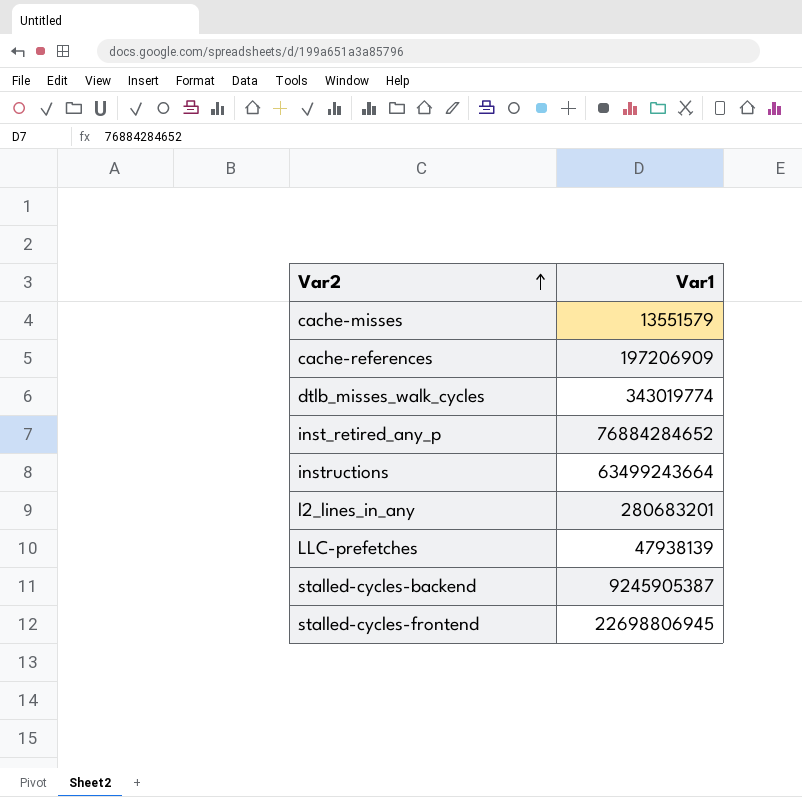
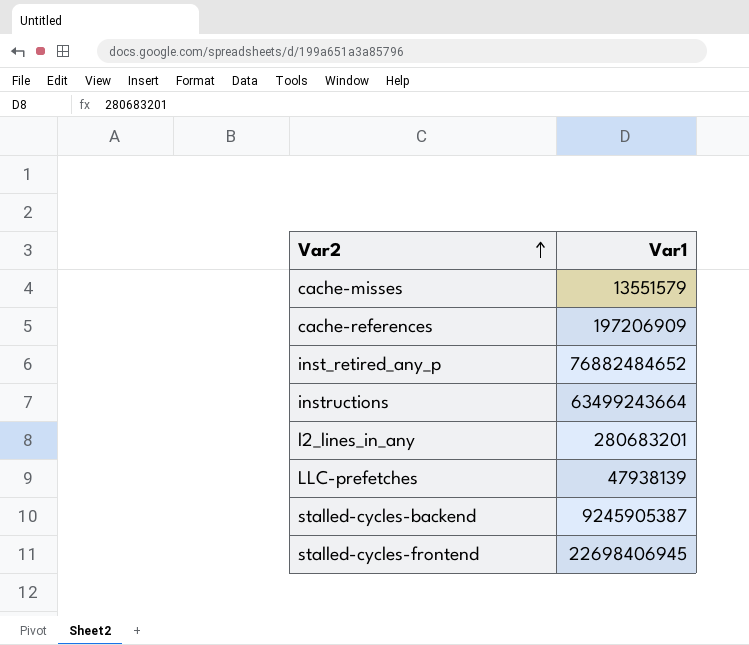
row dtlb_misses_walk_cycles: 343019774 -> none
inst_retired_any_p | Var1: 76884284652 -> 76882484652
stalled-cycles-frontend | Var1: 22698806945 -> 22698406945

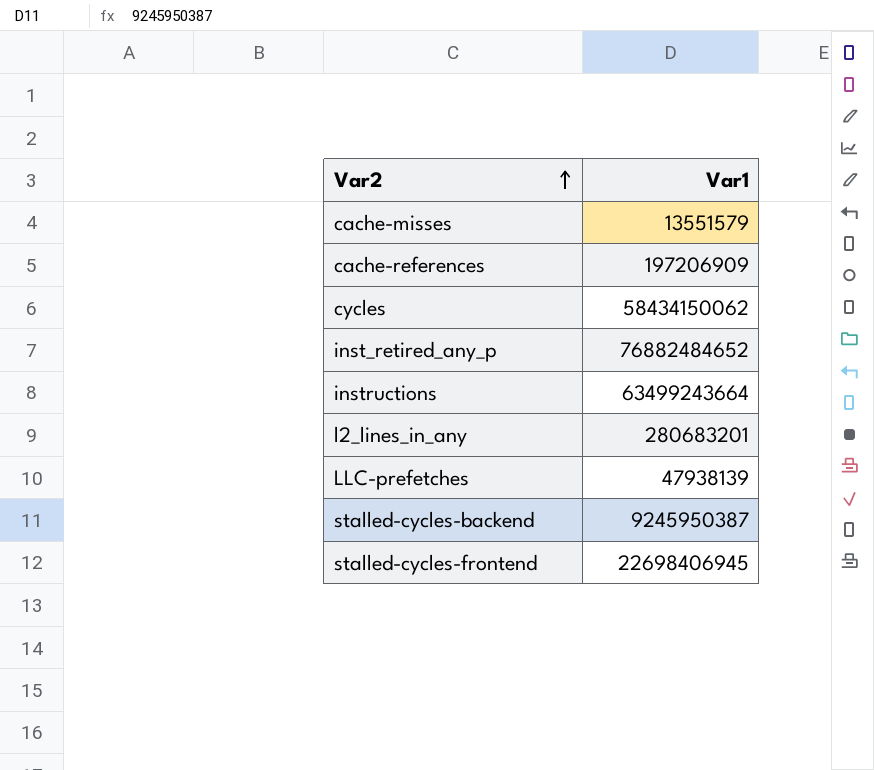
row cycles: none -> 58434150062
stalled-cycles-backend | Var1: 9245905387 -> 9245950387

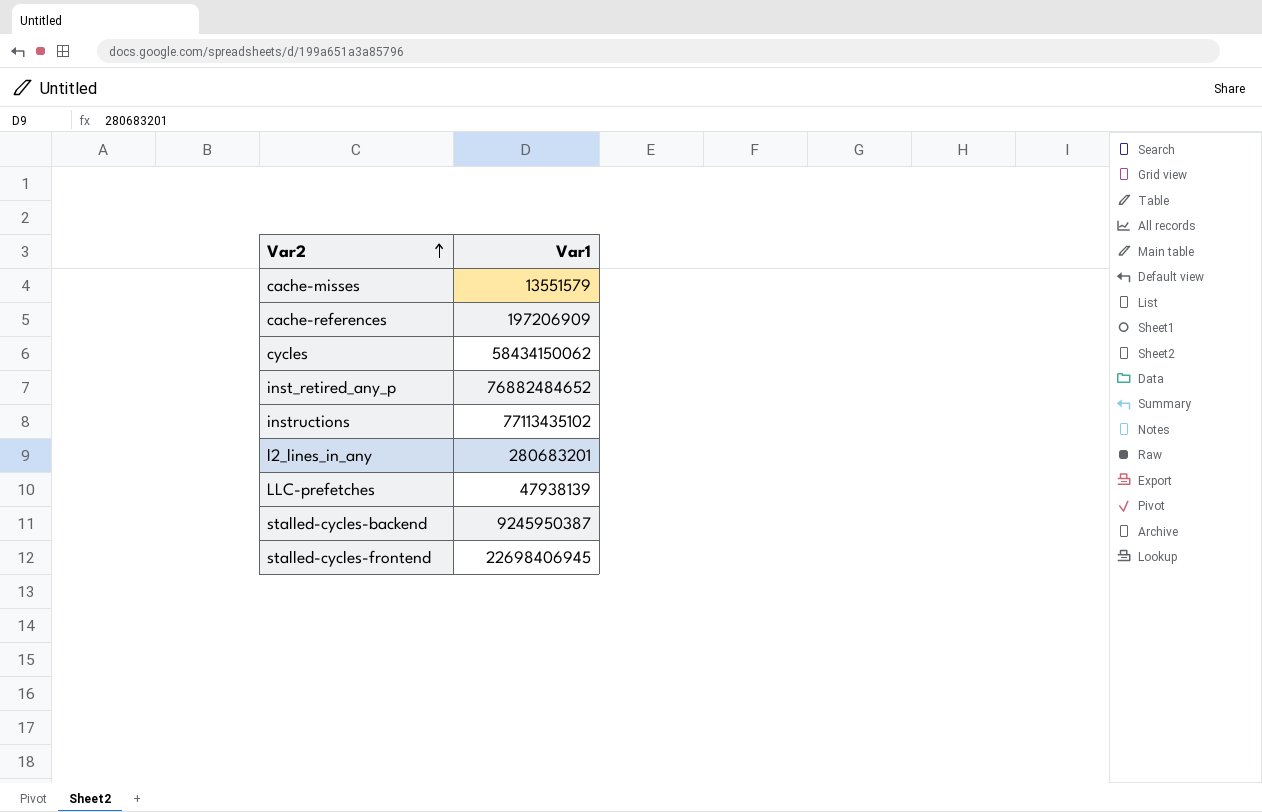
instructions | Var1: 63499243664 -> 77113435102

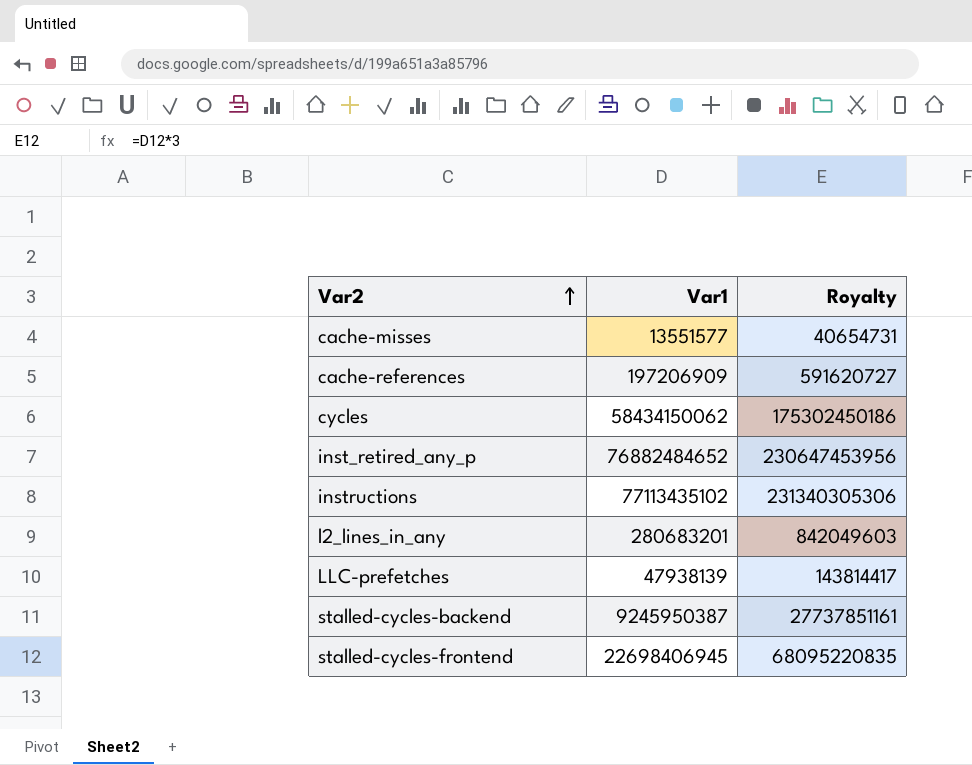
column Royalty | formula: none -> [Var1] * 3
cache-misses | Var1: 13551579 -> 13551577

